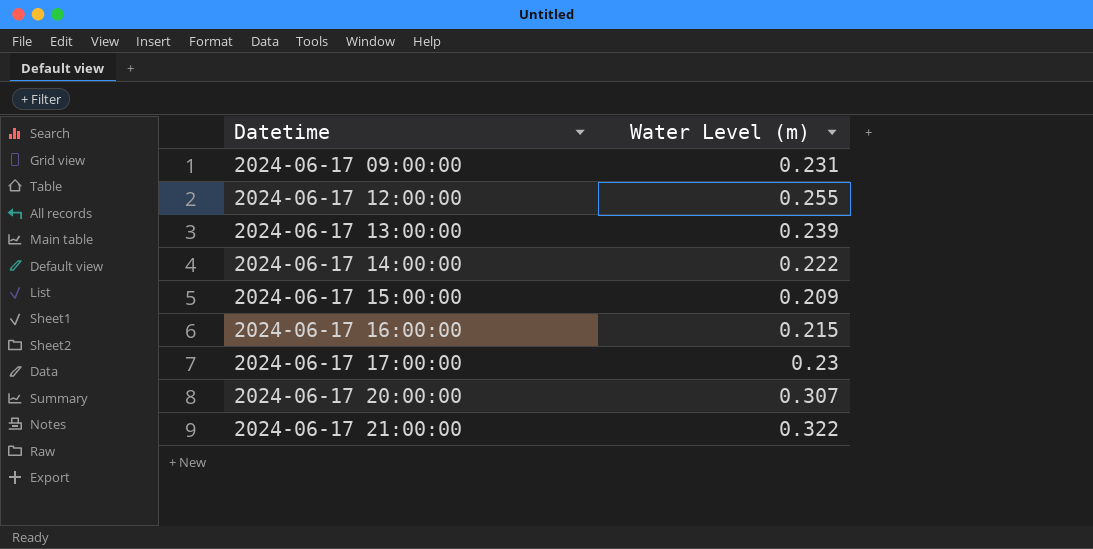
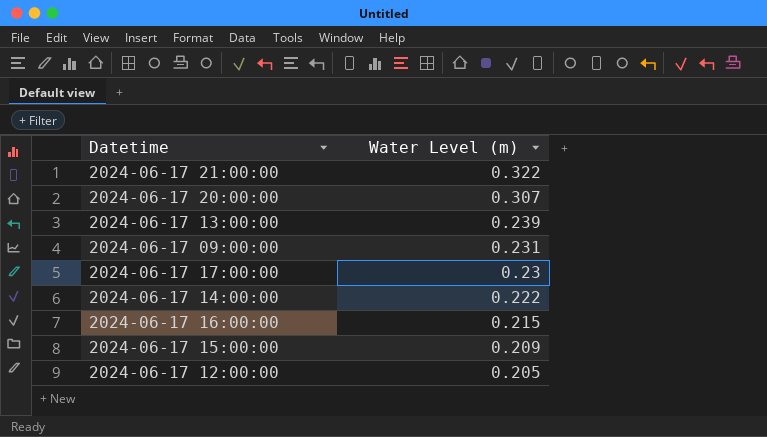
row order: Datetime ascending -> Water Level (m) descending
2024-06-17 12:00:00 | Water Level (m): 0.255 -> 0.205

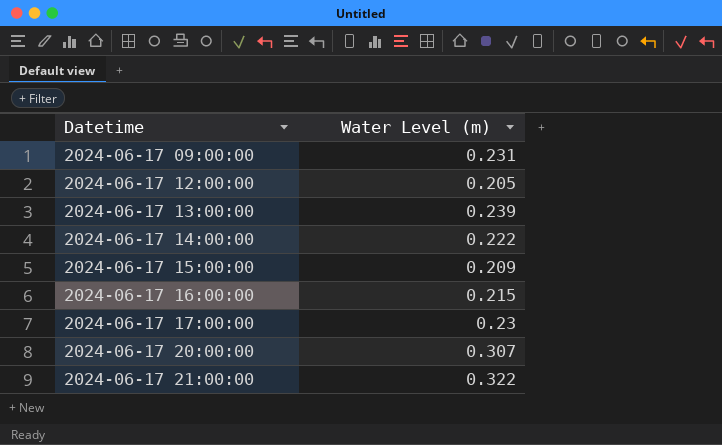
row order: Water Level (m) descending -> Datetime ascending

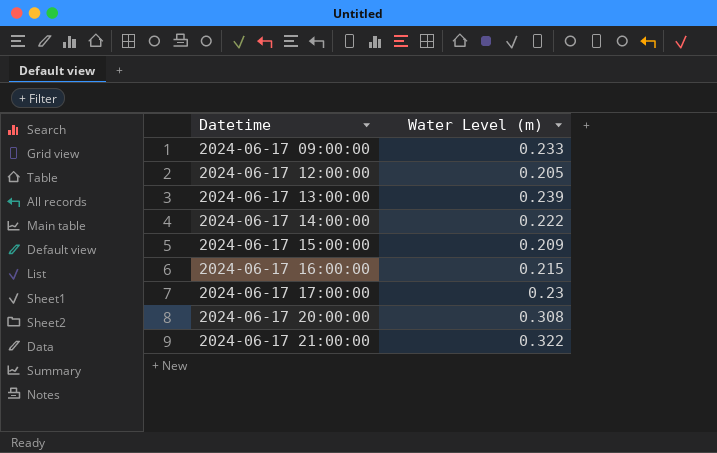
2024-06-17 09:00:00 | Water Level (m): 0.231 -> 0.233
2024-06-17 20:00:00 | Water Level (m): 0.307 -> 0.308

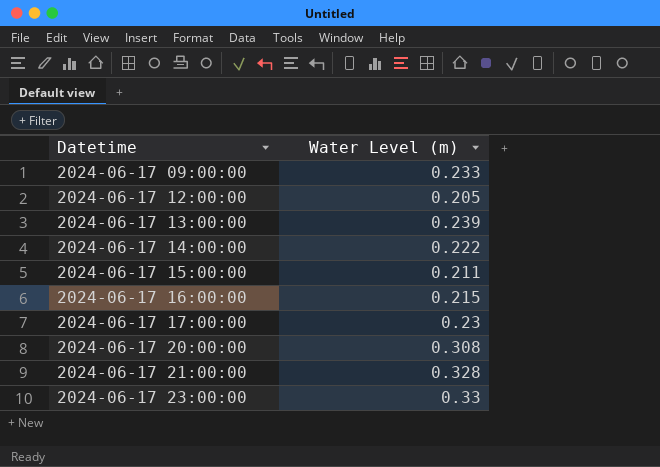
2024-06-17 15:00:00 | Water Level (m): 0.209 -> 0.211
2024-06-17 21:00:00 | Water Level (m): 0.322 -> 0.328
row 2024-06-17 23:00:00: none -> 0.33

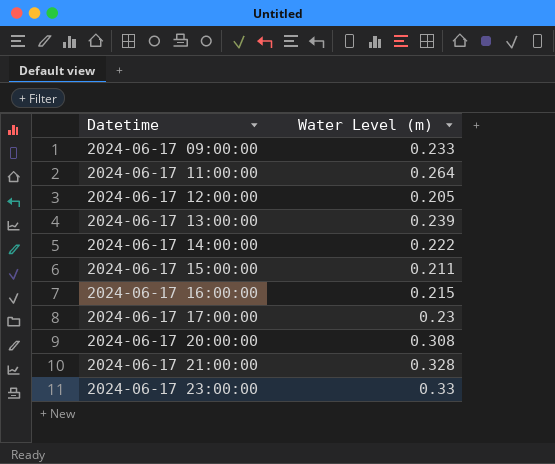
row 2024-06-17 11:00:00: none -> 0.264

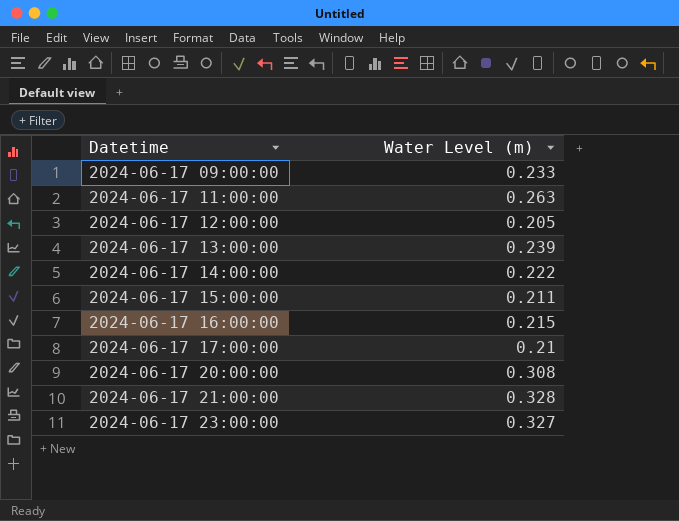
2024-06-17 11:00:00 | Water Level (m): 0.264 -> 0.263
2024-06-17 17:00:00 | Water Level (m): 0.23 -> 0.21
2024-06-17 23:00:00 | Water Level (m): 0.33 -> 0.327

